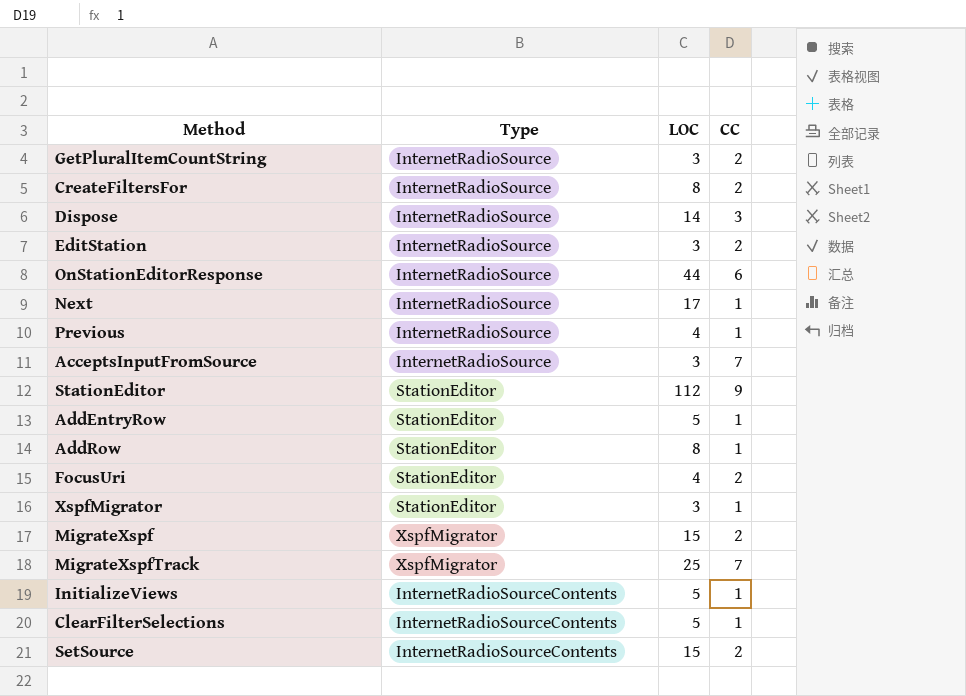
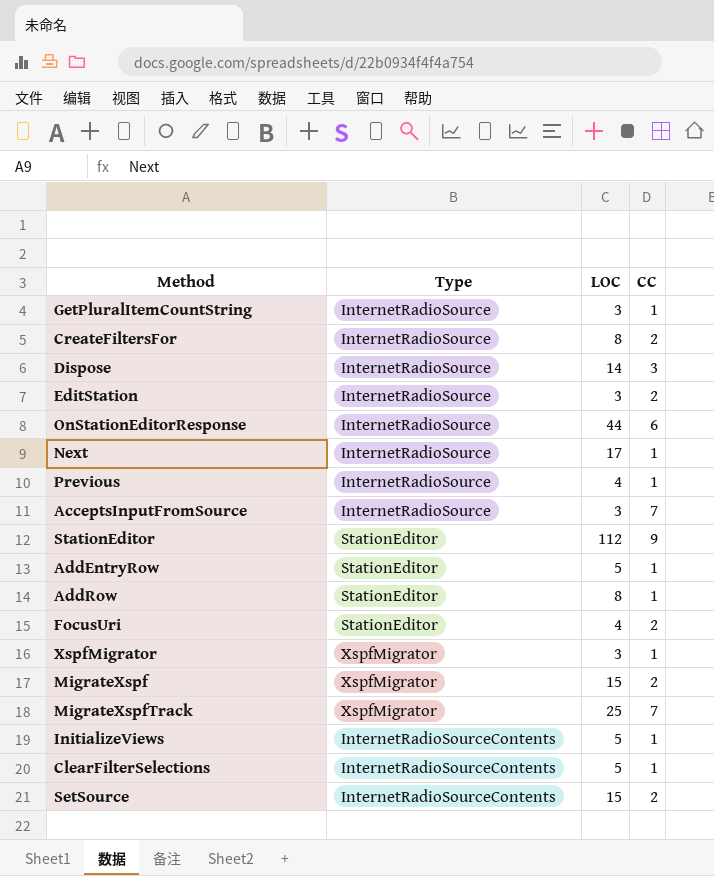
GetPluralItemCountString | CC: 2 -> 1
XspfMigrator | Type: StationEditor -> XspfMigrator

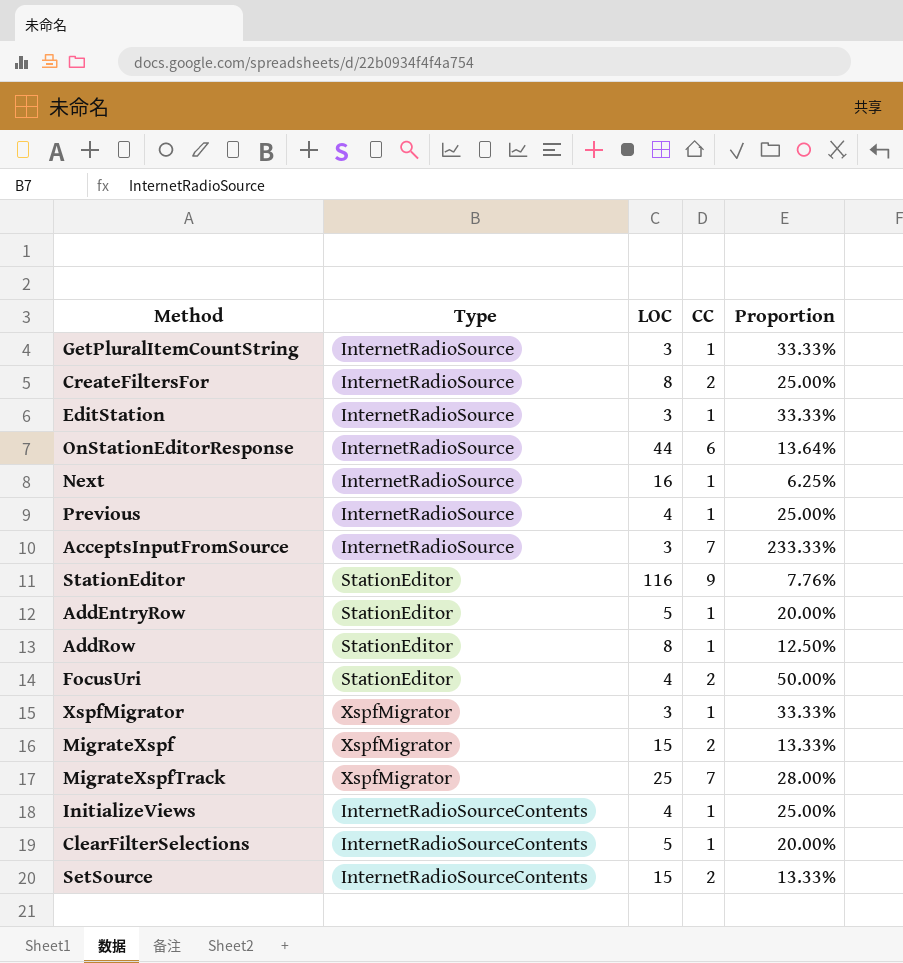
column Proportion | formula: none -> [CC] / [LOC]
row Dispose: InternetRadioSource | 14 | 3 -> none
EditStation | CC: 2 -> 1
Next | LOC: 17 -> 16
StationEditor | LOC: 112 -> 116
InitializeViews | LOC: 5 -> 4

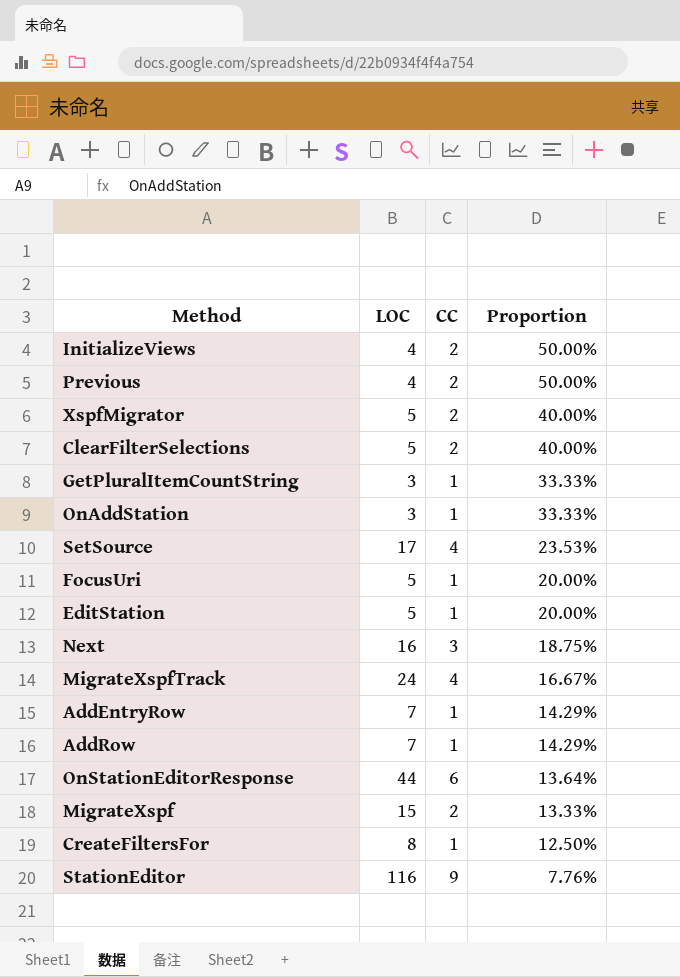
row order: none -> Proportion descending
column Type | position: 2 -> none
row AcceptsInputFromSource: InternetRadioSource | 3 | 7 | 233.33% -> none
InitializeViews | CC: 1 -> 2
InitializeViews | Proportion: 25.00% -> 50.00%
Previous | CC: 1 -> 2
Previous | Proportion: 25.00% -> 50.00%
XspfMigrator | LOC: 3 -> 5
XspfMigrator | CC: 1 -> 2
XspfMigrator | Proportion: 33.33% -> 40.00%
ClearFilterSelections | CC: 1 -> 2
ClearFilterSelections | Proportion: 20.00% -> 40.00%
row OnAddStation: none -> 3 | 1 | 33.33%
SetSource | LOC: 15 -> 17
SetSource | CC: 2 -> 4
SetSource | Proportion: 13.33% -> 23.53%
FocusUri | LOC: 4 -> 5
FocusUri | CC: 2 -> 1
FocusUri | Proportion: 50.00% -> 20.00%
EditStation | LOC: 3 -> 5
EditStation | Proportion: 33.33% -> 20.00%
Next | CC: 1 -> 3
Next | Proportion: 6.25% -> 18.75%
MigrateXspfTrack | LOC: 25 -> 24
MigrateXspfTrack | CC: 7 -> 4
MigrateXspfTrack | Proportion: 28.00% -> 16.67%
AddEntryRow | LOC: 5 -> 7
AddEntryRow | Proportion: 20.00% -> 14.29%
AddRow | LOC: 8 -> 7
AddRow | Proportion: 12.50% -> 14.29%
CreateFiltersFor | CC: 2 -> 1
CreateFiltersFor | Proportion: 25.00% -> 12.50%

